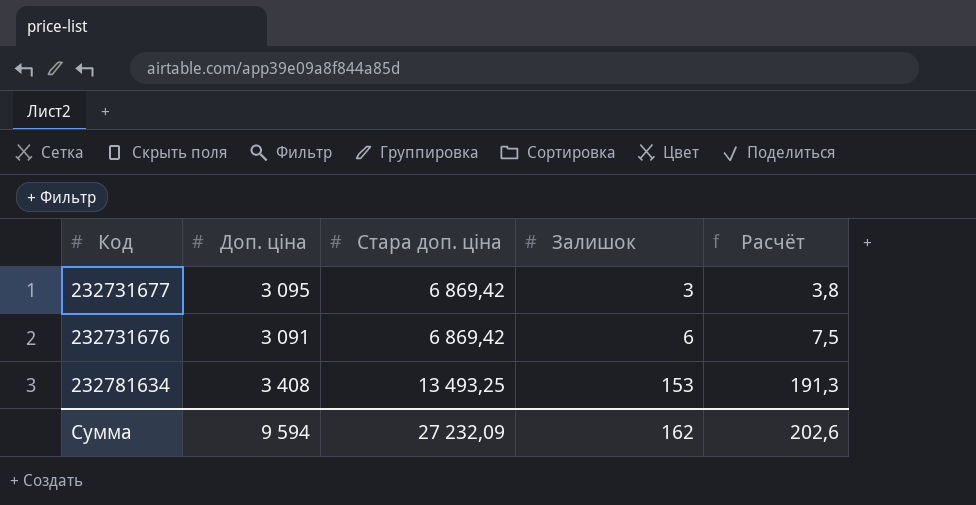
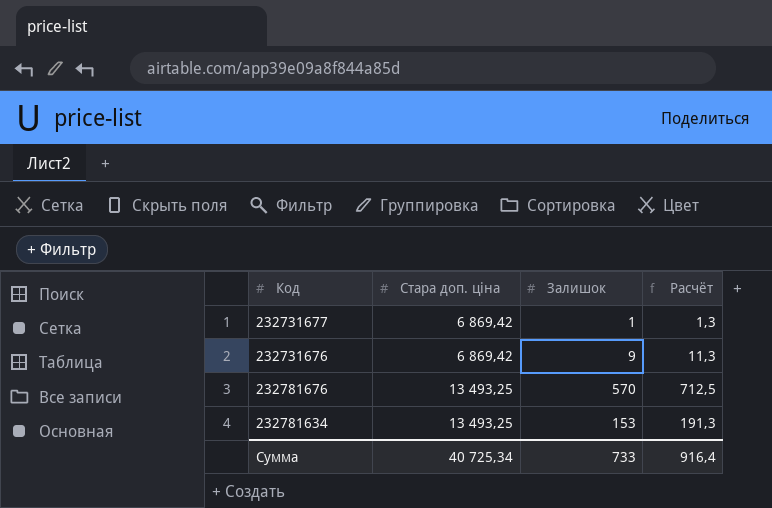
column Доп. ціна | position: 2 -> none
232731677 | Залишок: 3 -> 1
232731677 | Расчёт: 3,8 -> 1,3
232731676 | Залишок: 6 -> 9
232731676 | Расчёт: 7,5 -> 11,3
row 232781676: none -> 13 493,25 | 570 | 712,5
Сумма | Стара доп. ціна: 27 232,09 -> 40 725,34
Сумма | Залишок: 162 -> 733
Сумма | Расчёт: 202,6 -> 916,4

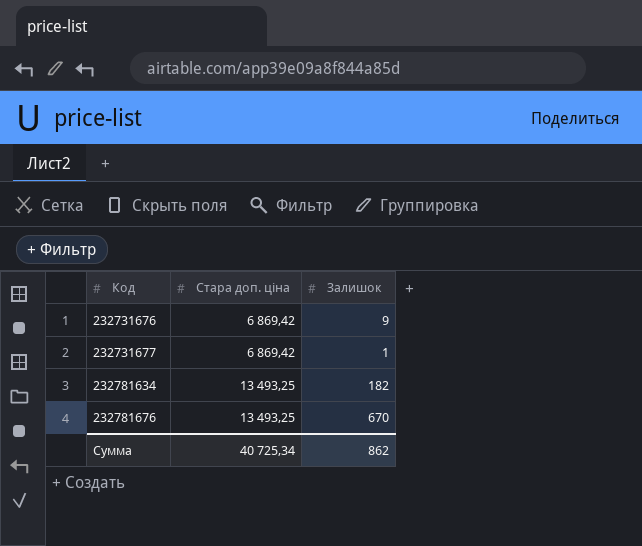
row order: Стара доп. ціна ascending -> Код ascending
column Расчёт | formula: [Залишок] * 1,25 -> none
232781634 | Залишок: 153 -> 182
232781676 | Залишок: 570 -> 670
Сумма | Залишок: 733 -> 862

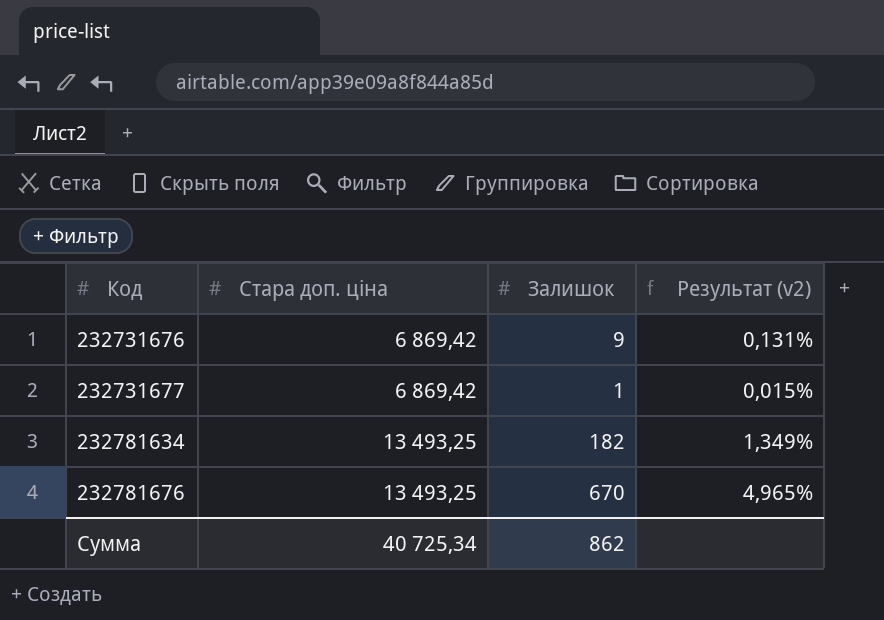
column Результат (v2) | formula: none -> [Залишок] / [Стара доп. ціна]

